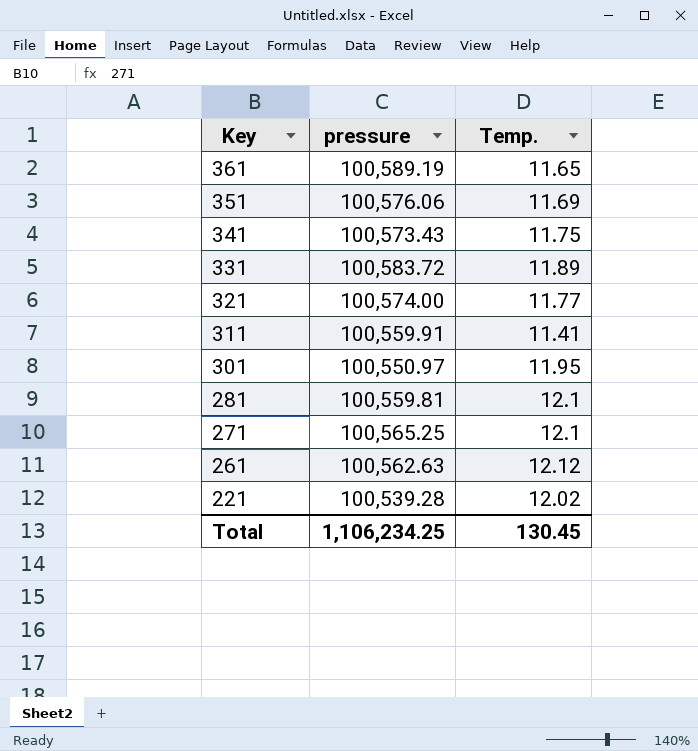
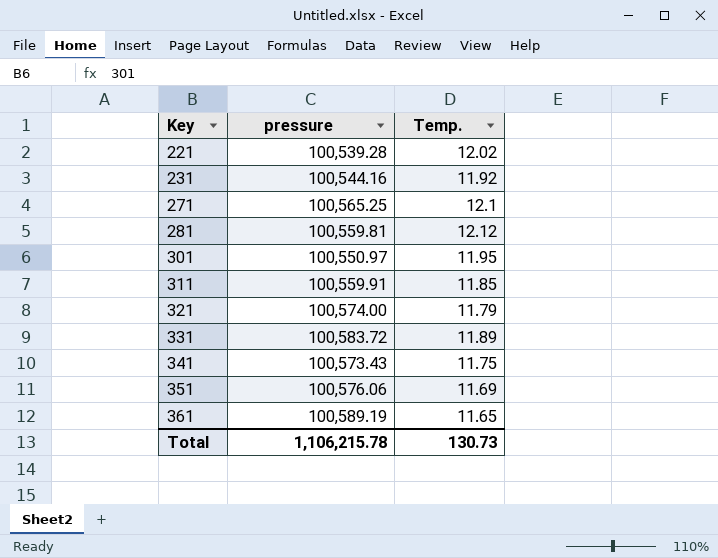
row order: Key descending -> Key ascending
row 261: 100,562.63 | 12.12 -> none
row 231: none -> 100,544.16 | 11.92
281 | Temp.: 12.1 -> 12.12
311 | Temp.: 11.41 -> 11.85
321 | Temp.: 11.77 -> 11.79
Total | pressure: 1,106,234.25 -> 1,106,215.78
Total | Temp.: 130.45 -> 130.73

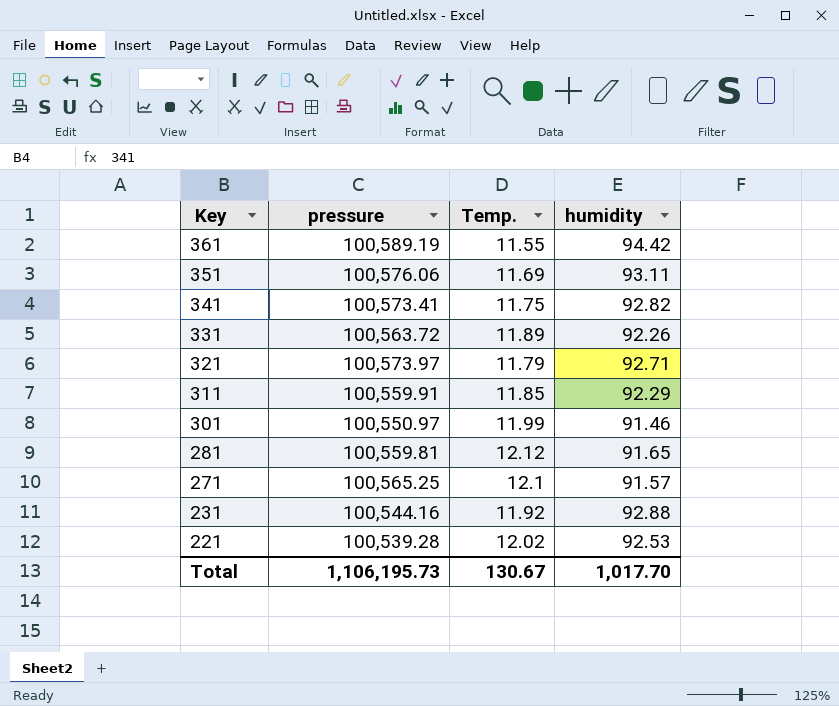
row order: Key ascending -> Key descending
column humidity | position: none -> 4
361 | Temp.: 11.65 -> 11.55
341 | pressure: 100,573.43 -> 100,573.41
331 | pressure: 100,583.72 -> 100,563.72
321 | pressure: 100,574.00 -> 100,573.97
301 | Temp.: 11.95 -> 11.99
Total | pressure: 1,106,215.78 -> 1,106,195.73
Total | Temp.: 130.73 -> 130.67

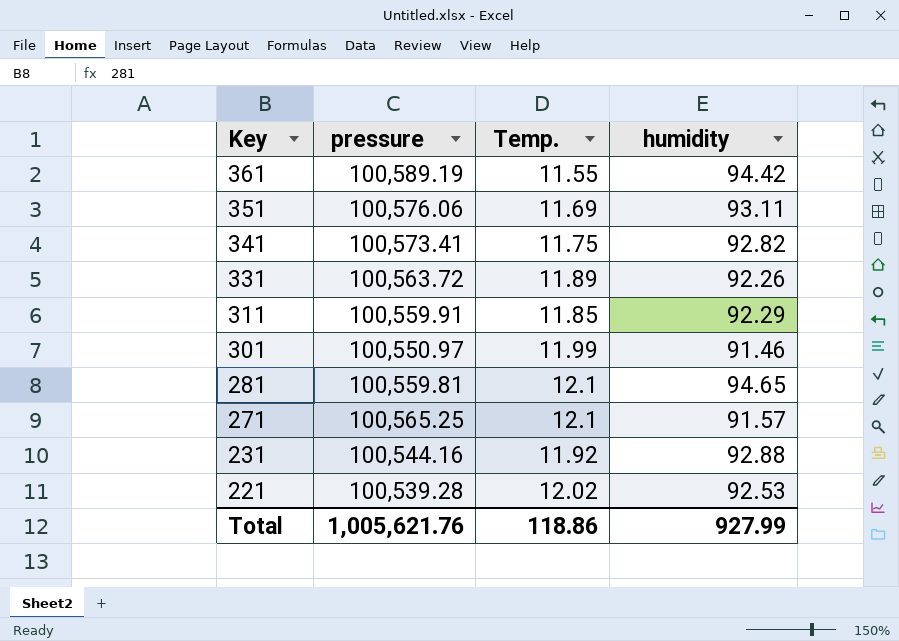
row 321: 100,573.97 | 11.79 | 92.71 -> none
281 | Temp.: 12.12 -> 12.1
281 | humidity: 91.65 -> 94.65
Total | pressure: 1,106,195.73 -> 1,005,621.76
Total | Temp.: 130.67 -> 118.86
Total | humidity: 1,017.70 -> 927.99

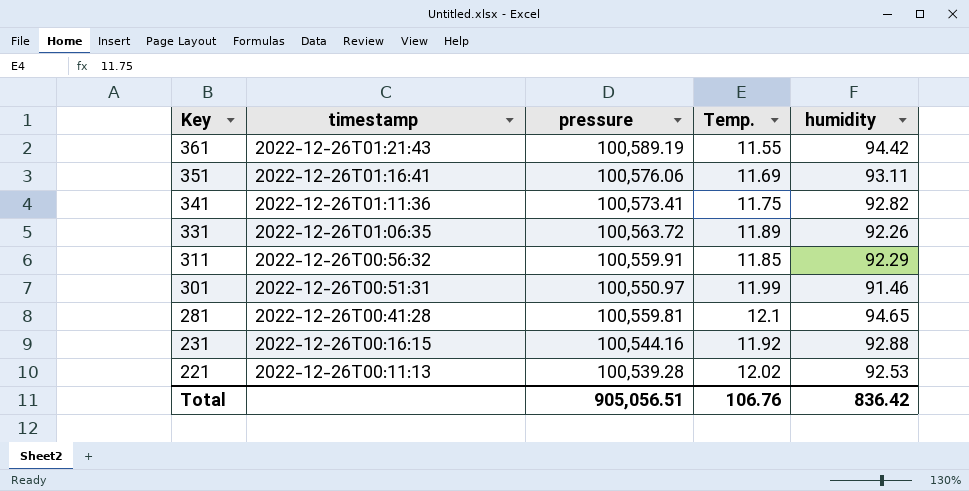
column timestamp | position: none -> 2
row 271: 100,565.25 | 12.1 | 91.57 -> none
Total | pressure: 1,005,621.76 -> 905,056.51
Total | Temp.: 118.86 -> 106.76
Total | humidity: 927.99 -> 836.42

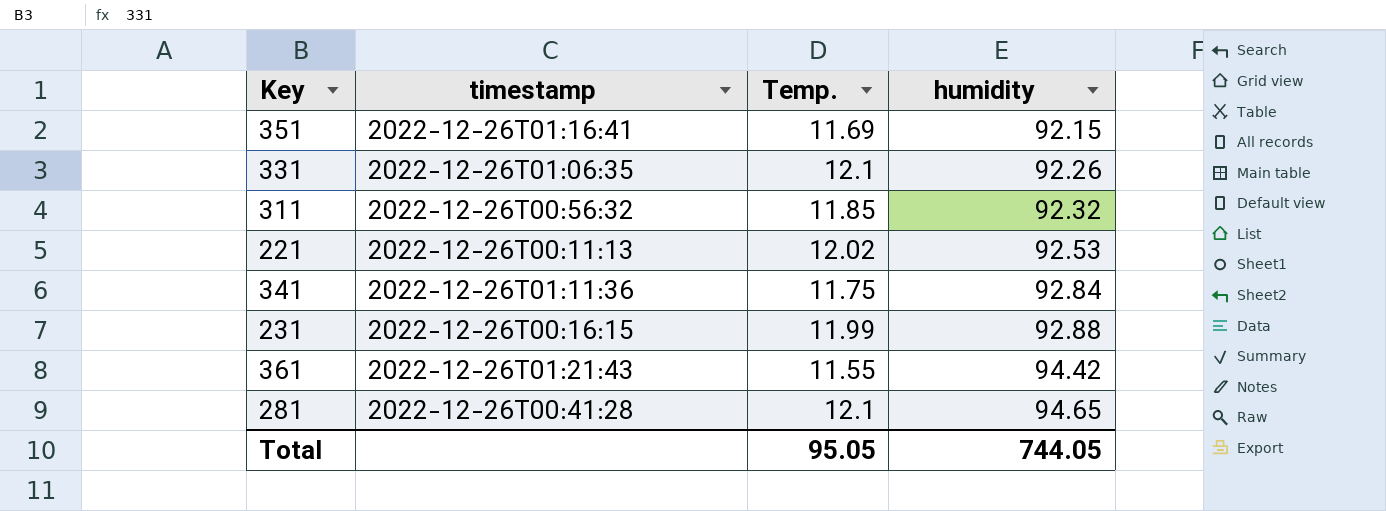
row order: Key descending -> humidity ascending
column pressure | position: 3 -> none
row 301: 2022-12-26T00:51:31 | 100,550.97 | 11.99 | 91.46 -> none
351 | humidity: 93.11 -> 92.15
331 | Temp.: 11.89 -> 12.1
311 | humidity: 92.29 -> 92.32
341 | humidity: 92.82 -> 92.84
231 | Temp.: 11.92 -> 11.99
Total | Temp.: 106.76 -> 95.05
Total | humidity: 836.42 -> 744.05

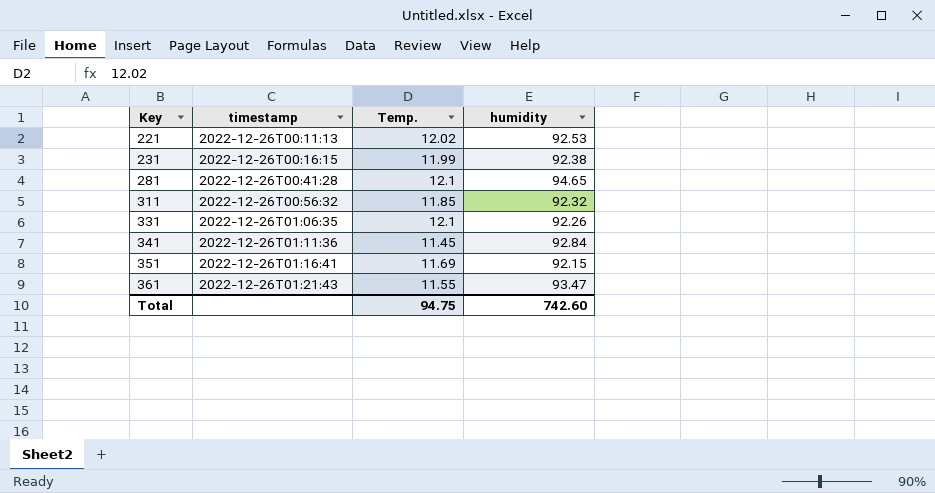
row order: humidity ascending -> Key ascending
231 | humidity: 92.88 -> 92.38
341 | Temp.: 11.75 -> 11.45
361 | humidity: 94.42 -> 93.47
Total | Temp.: 95.05 -> 94.75
Total | humidity: 744.05 -> 742.60

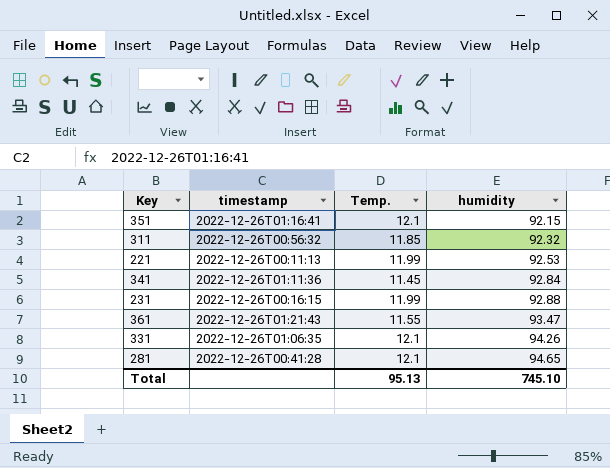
row order: Key ascending -> humidity ascending
351 | Temp.: 11.69 -> 12.1
221 | Temp.: 12.02 -> 11.99
231 | humidity: 92.38 -> 92.88
331 | humidity: 92.26 -> 94.26
Total | Temp.: 94.75 -> 95.13
Total | humidity: 742.60 -> 745.10

